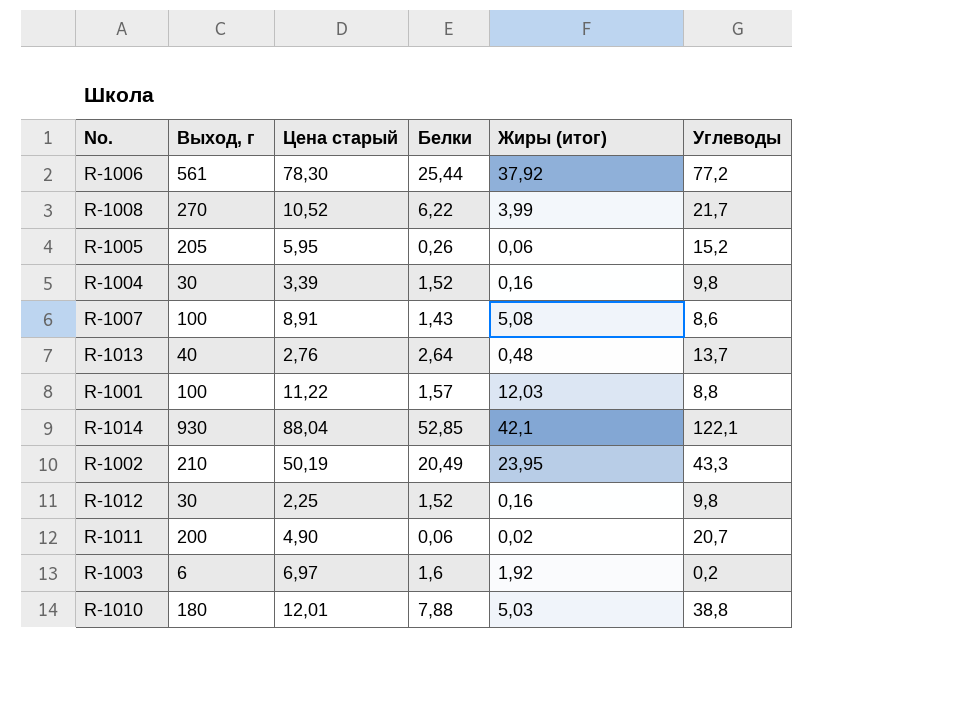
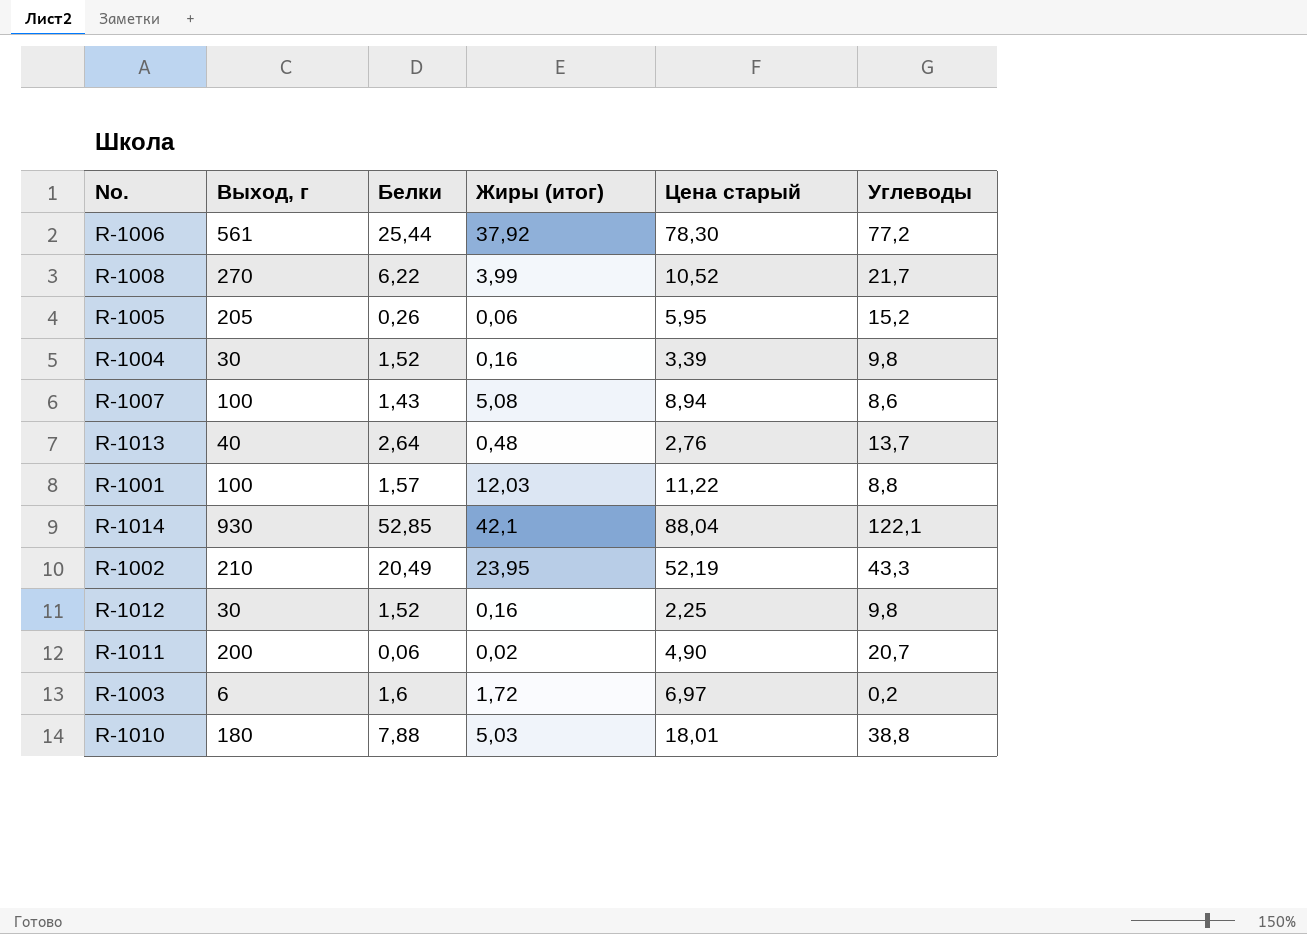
column Цена старый | position: 3 -> 5
R-1007 | Цена старый: 8,91 -> 8,94
R-1002 | Цена старый: 50,19 -> 52,19
R-1003 | Жиры (итог): 1,92 -> 1,72
R-1010 | Цена старый: 12,01 -> 18,01

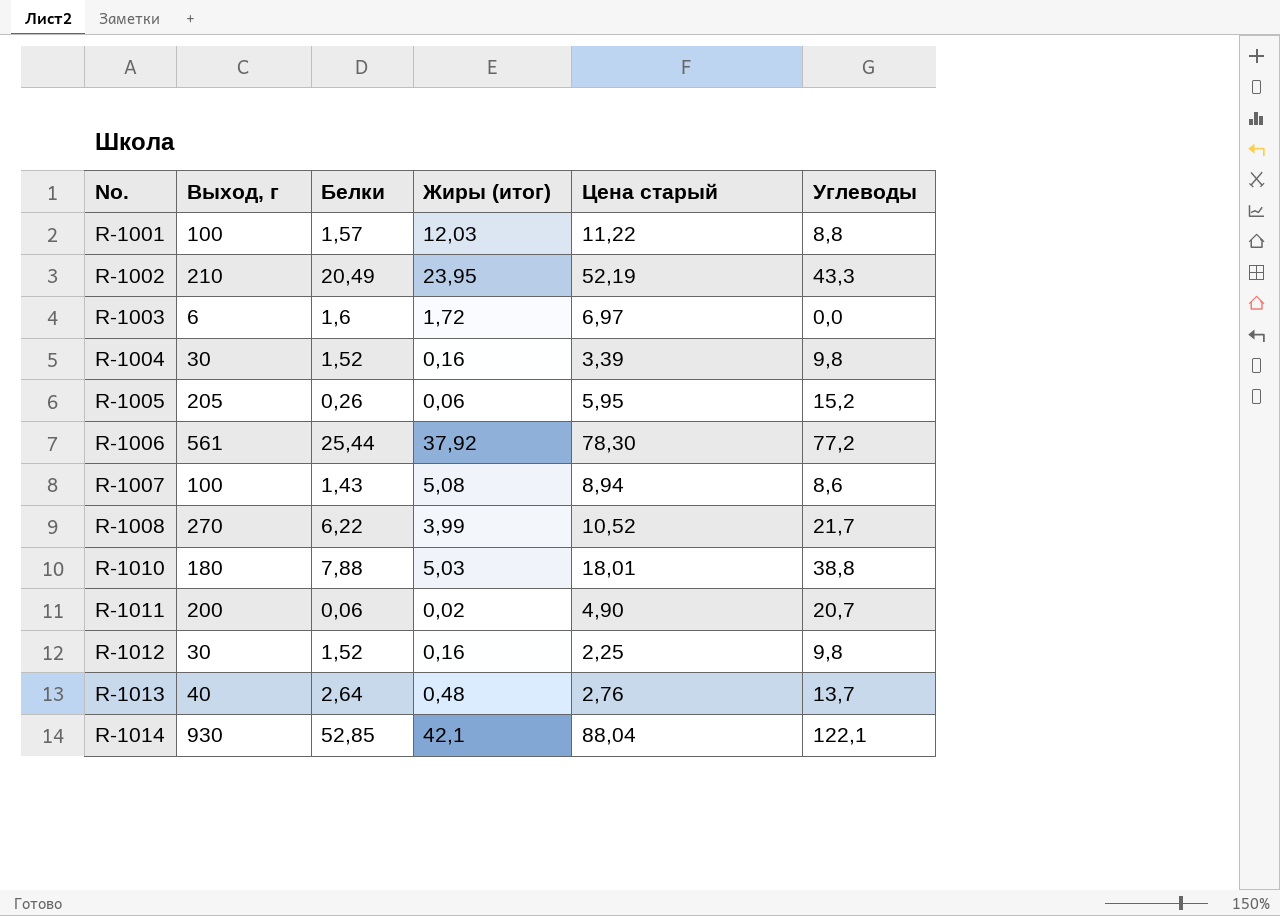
row order: none -> No. ascending
R-1003 | Углеводы: 0,2 -> 0,0

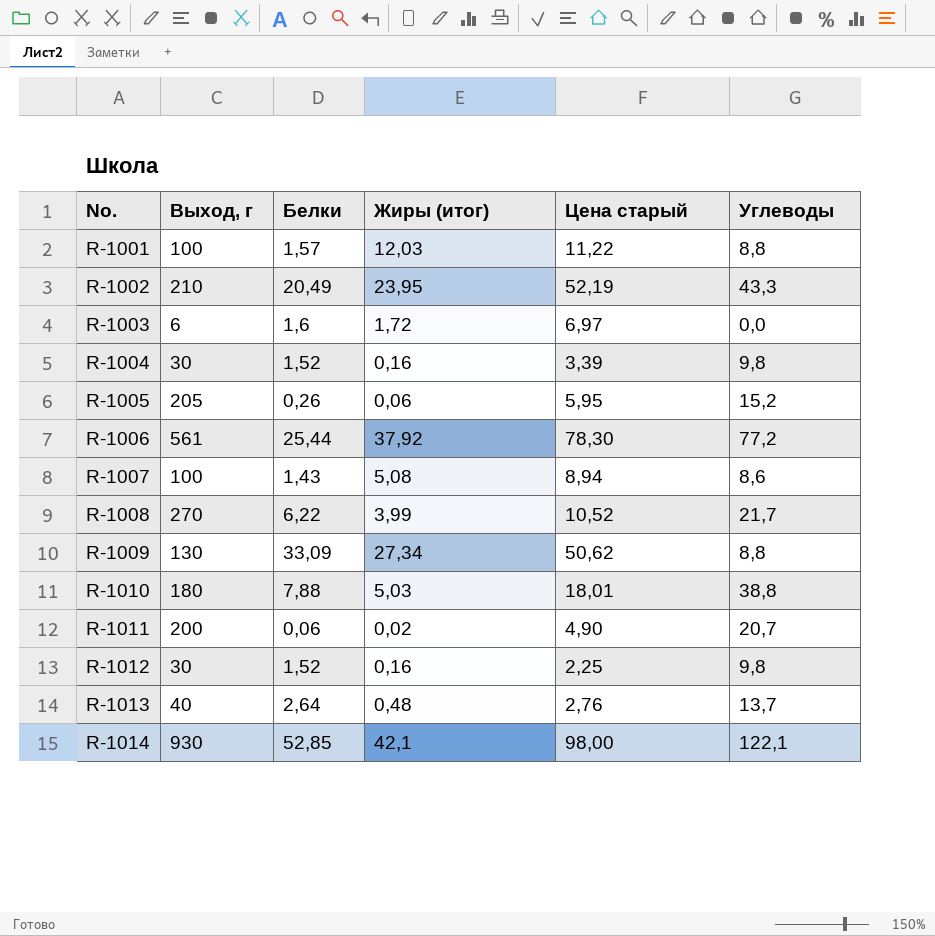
row R-1009: none -> 130 | 33,09 | 27,34 | 50,62 | 8,8
R-1014 | Цена старый: 88,04 -> 98,00

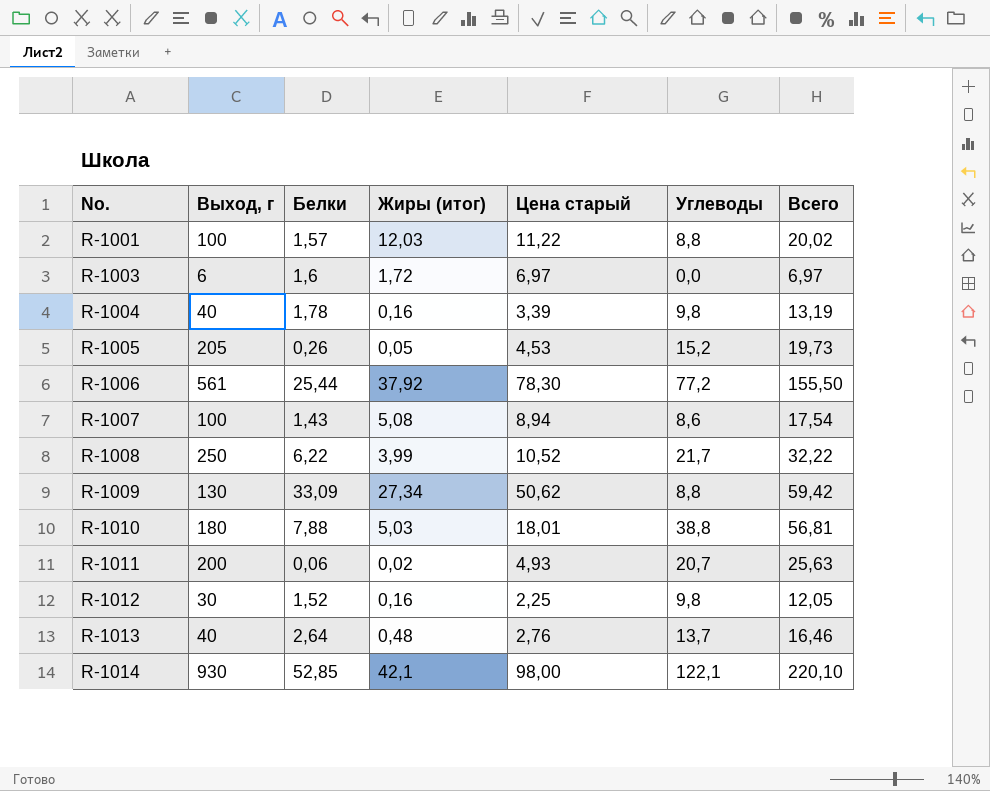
column Всего | formula: none -> [Цена старый] + [Углеводы]
row R-1002: 210 | 20,49 | 23,95 | 52,19 | 43,3 -> none
R-1004 | Выход, г: 30 -> 40
R-1004 | Белки: 1,52 -> 1,78
R-1005 | Жиры (итог): 0,06 -> 0,05
R-1005 | Цена старый: 5,95 -> 4,53
R-1008 | Выход, г: 270 -> 250
R-1011 | Цена старый: 4,90 -> 4,93

